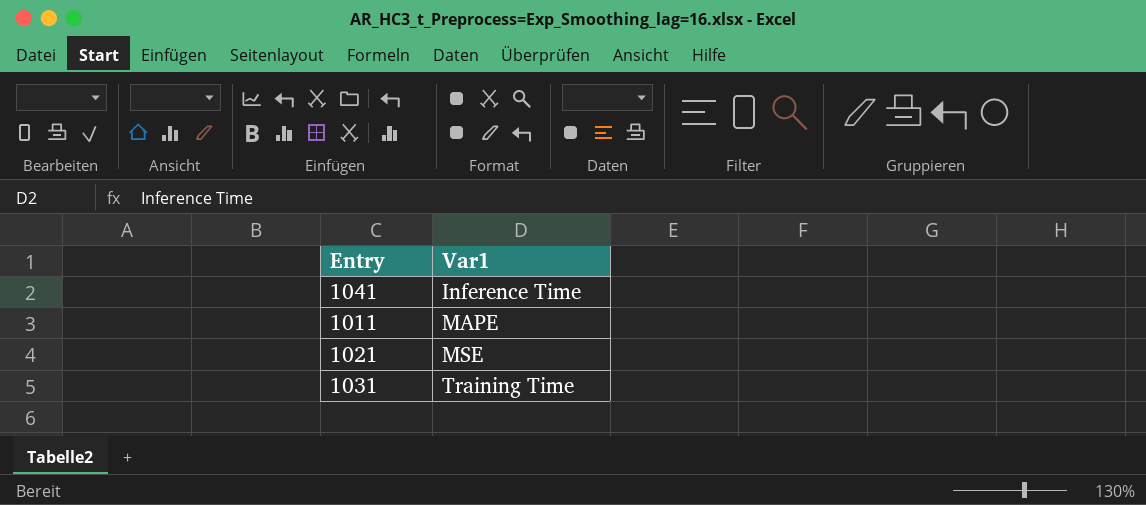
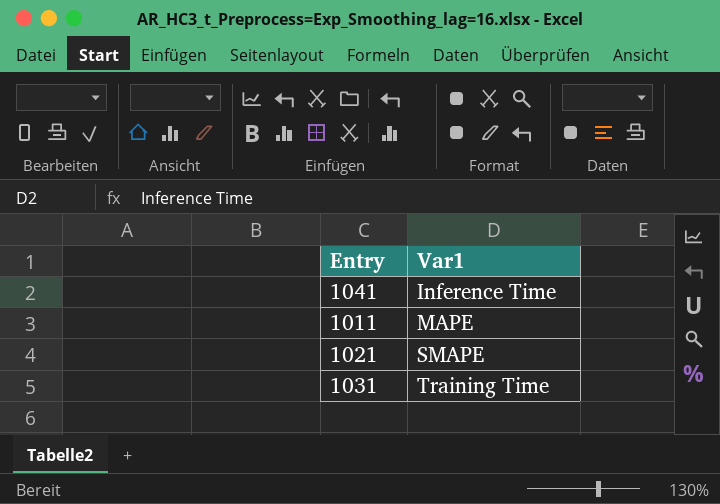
1021 | Var1: MSE -> SMAPE

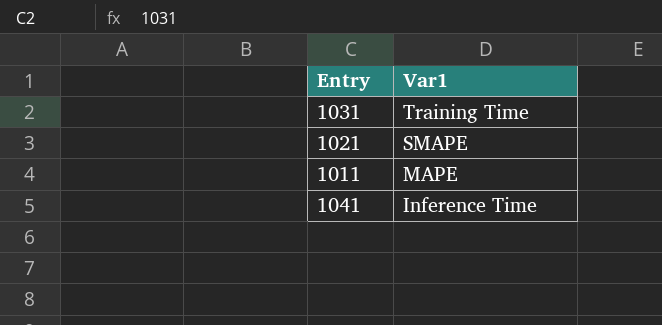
row order: Var1 ascending -> Var1 descending

